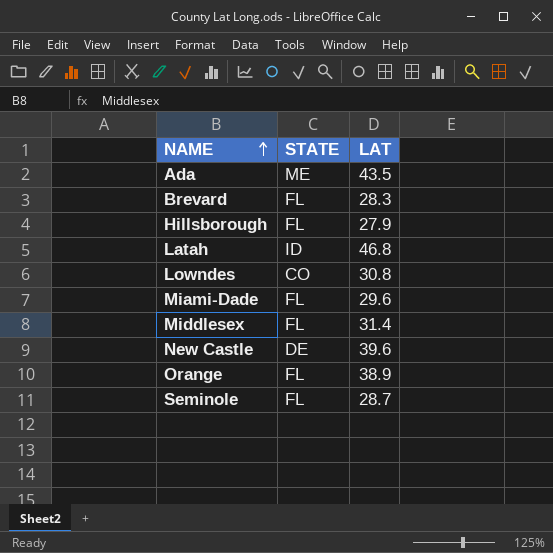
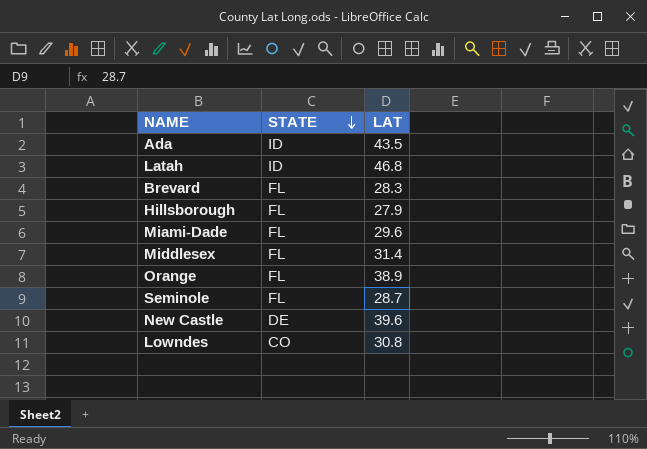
row order: NAME ascending -> STATE descending
Ada | STATE: ME -> ID

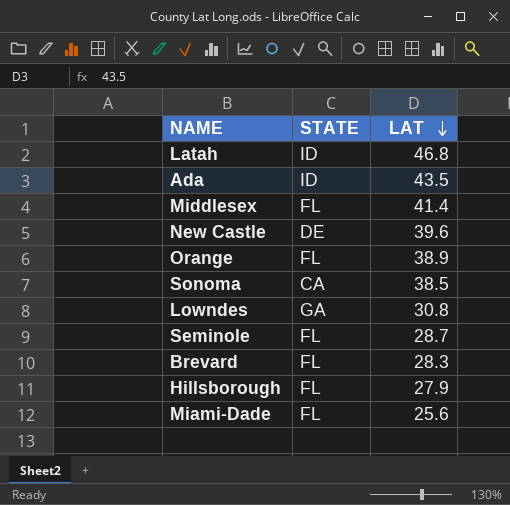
row order: STATE descending -> LAT descending
Middlesex | LAT: 31.4 -> 41.4
row Sonoma: none -> CA | 38.5
Lowndes | STATE: CO -> GA
Miami-Dade | LAT: 29.6 -> 25.6

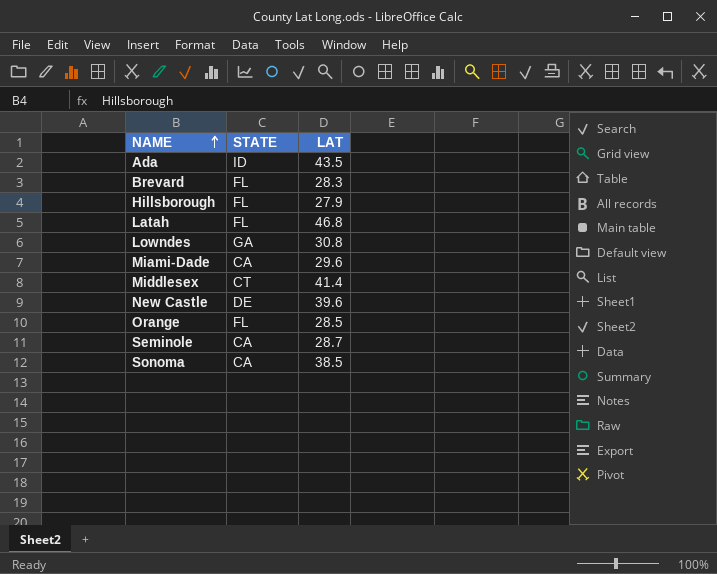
row order: LAT descending -> NAME ascending
Latah | STATE: ID -> FL
Miami-Dade | STATE: FL -> CA
Miami-Dade | LAT: 25.6 -> 29.6
Middlesex | STATE: FL -> CT
Orange | LAT: 38.9 -> 28.5
Seminole | STATE: FL -> CA

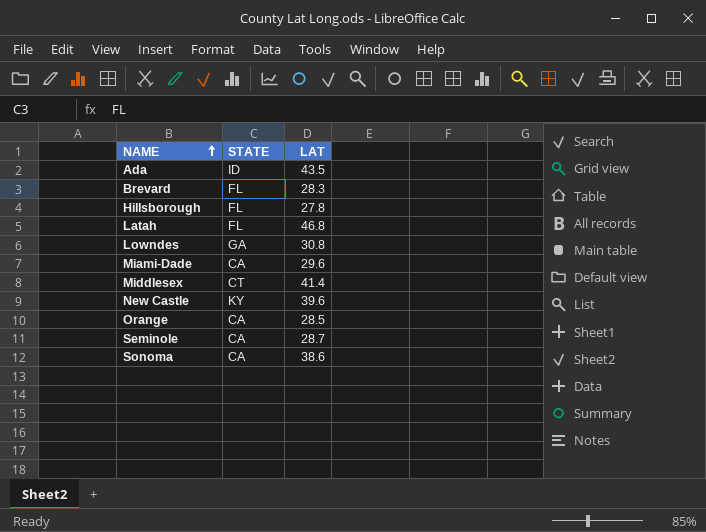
Hillsborough | LAT: 27.9 -> 27.8
New Castle | STATE: DE -> KY
Orange | STATE: FL -> CA
Sonoma | LAT: 38.5 -> 38.6

